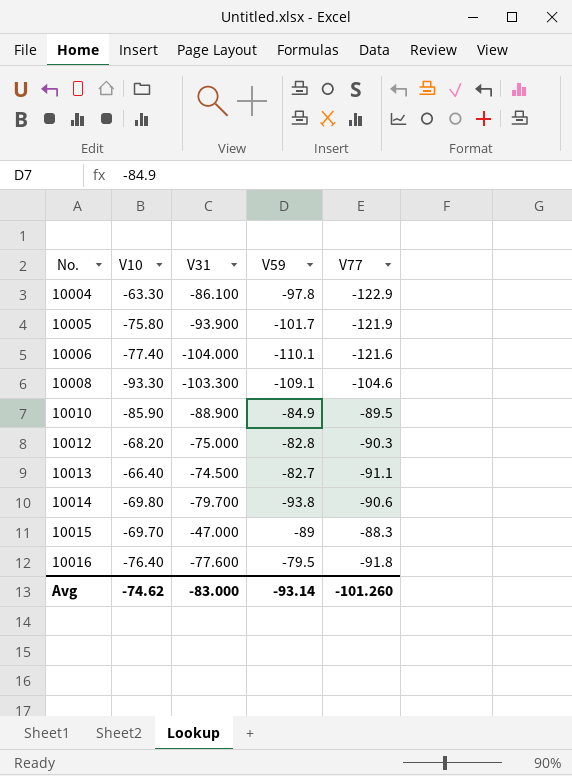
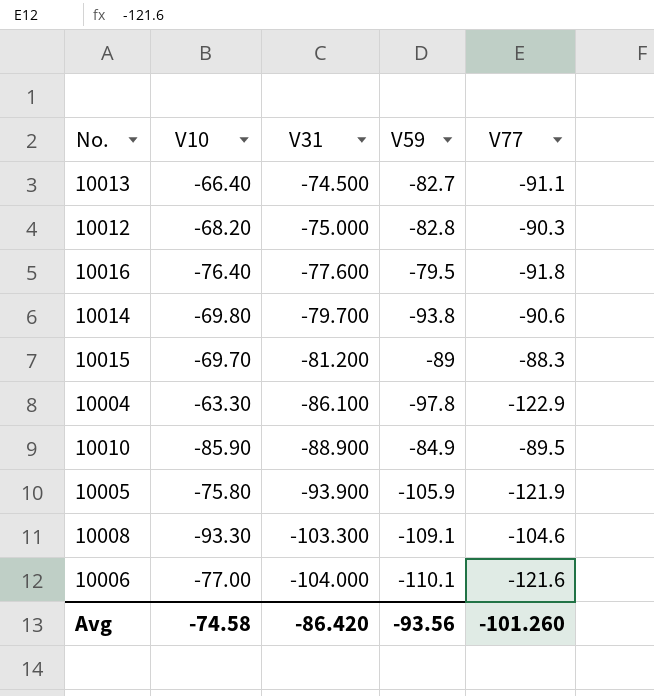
row order: No. ascending -> V31 descending
10015 | V31: -47.000 -> -81.200
10005 | V59: -101.7 -> -105.9
10006 | V10: -77.40 -> -77.00
Avg | V10: -74.62 -> -74.58
Avg | V31: -83.000 -> -86.420
Avg | V59: -93.14 -> -93.56

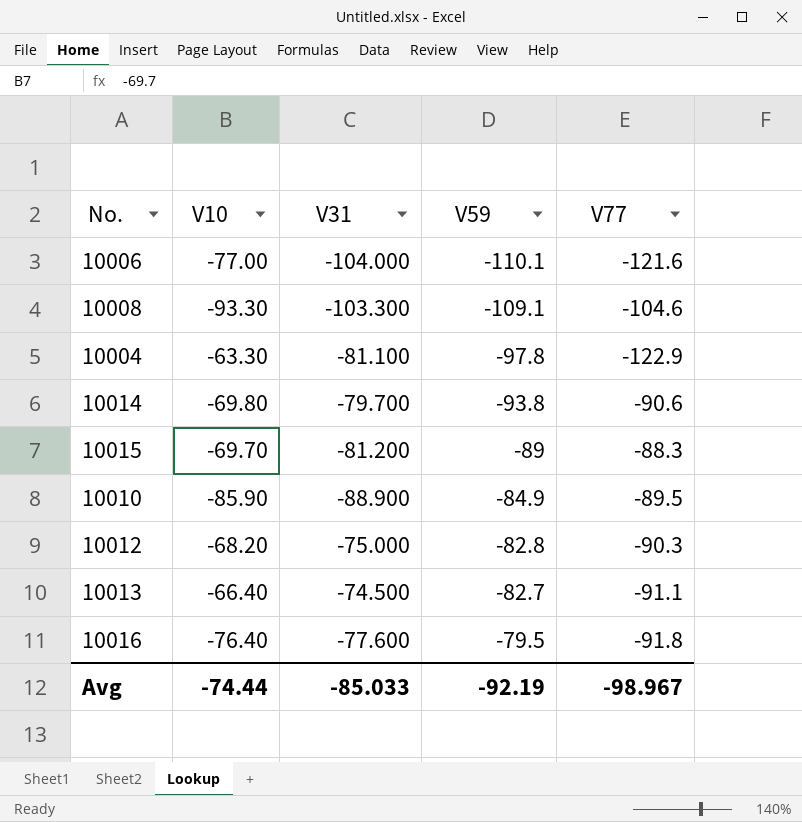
row order: V31 descending -> V59 ascending
row 10005: -75.80 | -93.900 | -105.9 | -121.9 -> none
10004 | V31: -86.100 -> -81.100
Avg | V10: -74.58 -> -74.44
Avg | V31: -86.420 -> -85.033
Avg | V59: -93.56 -> -92.19
Avg | V77: -101.260 -> -98.967

